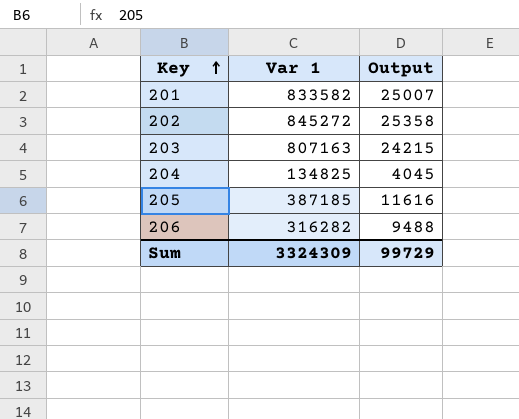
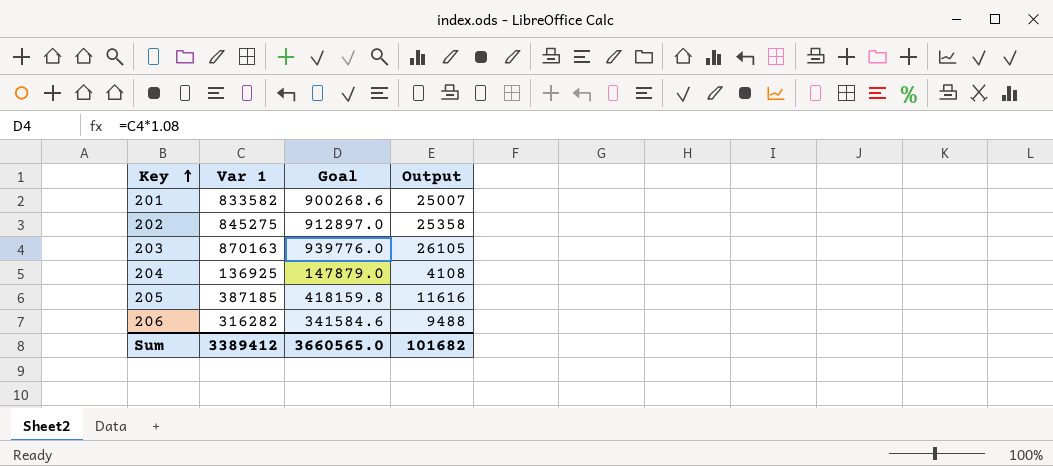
column Goal | formula: none -> [Var 1] * 1.08
202 | Var 1: 845272 -> 845275
203 | Var 1: 807163 -> 870163
203 | Output: 24215 -> 26105
204 | Var 1: 134825 -> 136925
204 | Output: 4045 -> 4108
Sum | Var 1: 3324309 -> 3389412
Sum | Output: 99729 -> 101682

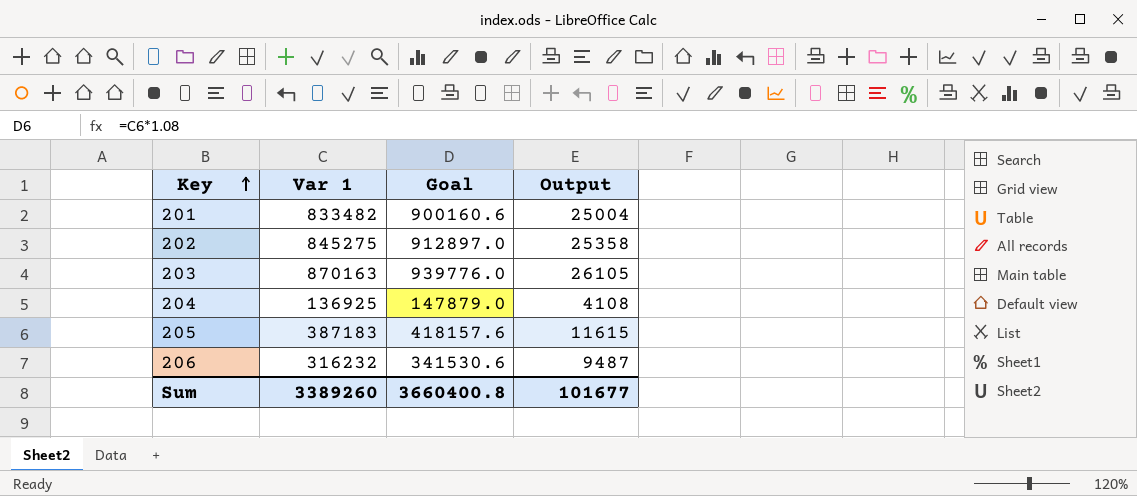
201 | Var 1: 833582 -> 833482
201 | Goal: 900268.6 -> 900160.6
201 | Output: 25007 -> 25004
205 | Var 1: 387185 -> 387183
205 | Goal: 418159.8 -> 418157.6
205 | Output: 11616 -> 11615
206 | Var 1: 316282 -> 316232
206 | Goal: 341584.6 -> 341530.6
206 | Output: 9488 -> 9487
Sum | Var 1: 3389412 -> 3389260
Sum | Goal: 3660565.0 -> 3660400.8
Sum | Output: 101682 -> 101677

